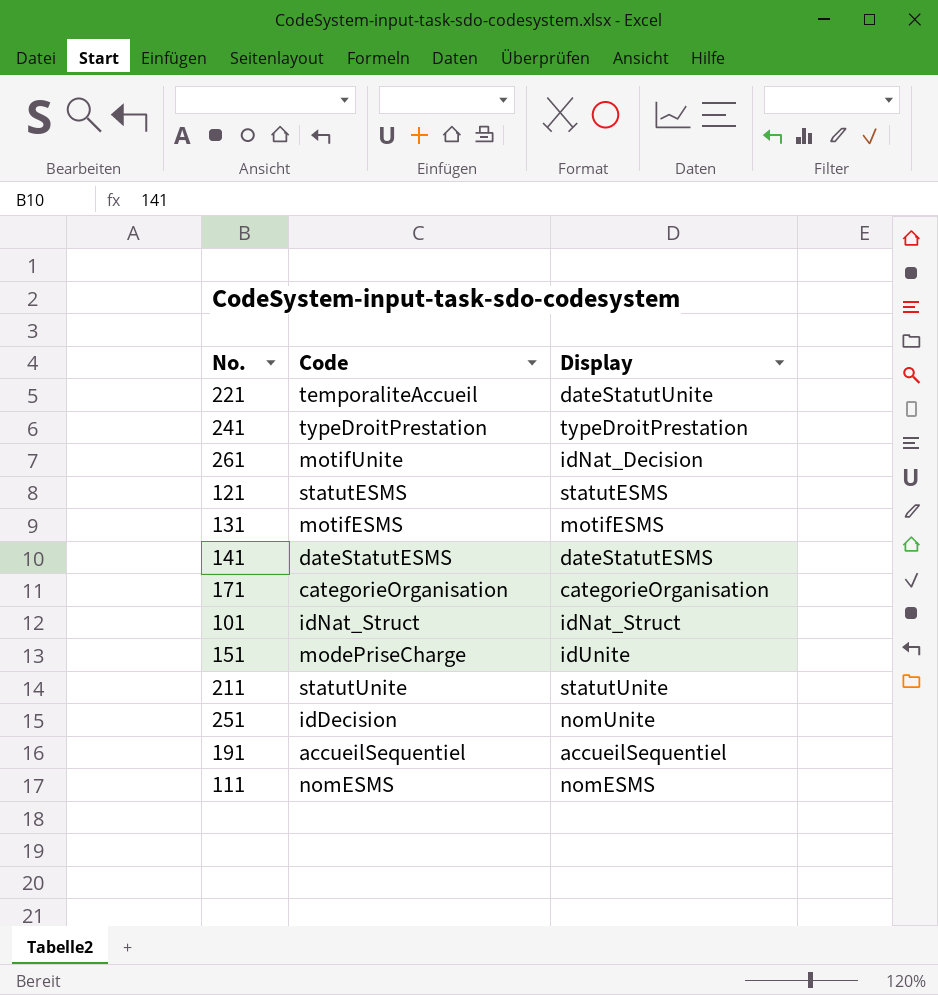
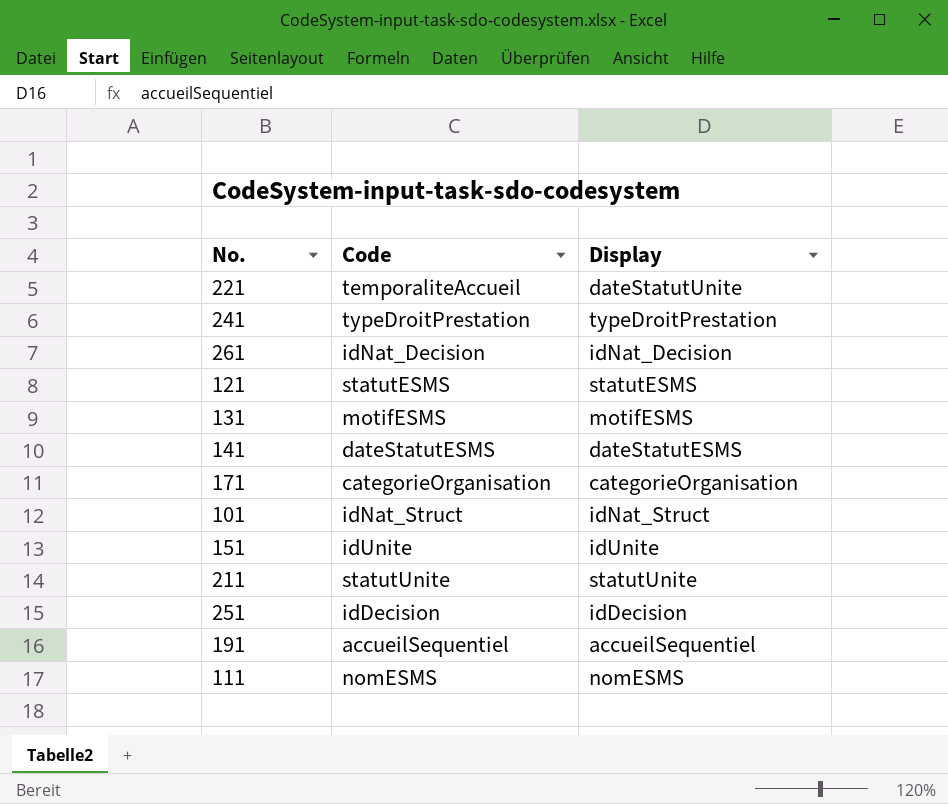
261 | Code: motifUnite -> idNat_Decision
151 | Code: modePriseCharge -> idUnite
251 | Display: nomUnite -> idDecision

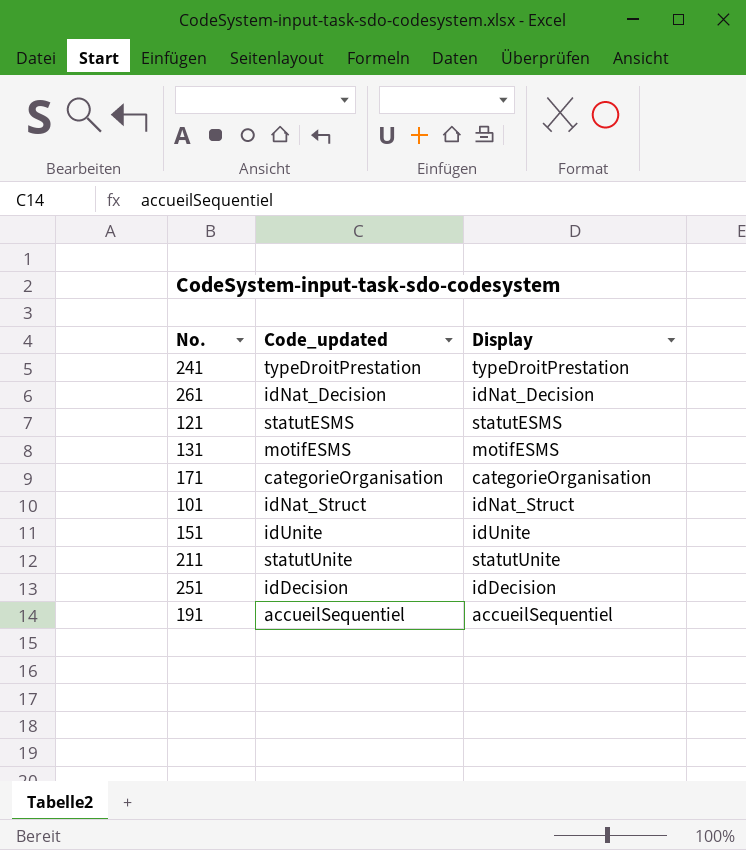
column name: Code -> Code_updated
row 221: temporaliteAccueil | dateStatutUnite -> none
row 141: dateStatutESMS | dateStatutESMS -> none
row 111: nomESMS | nomESMS -> none

